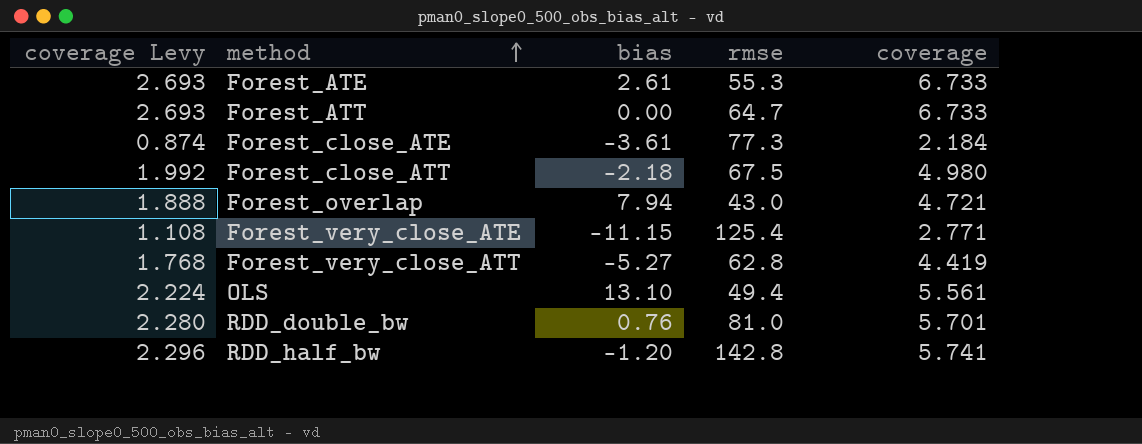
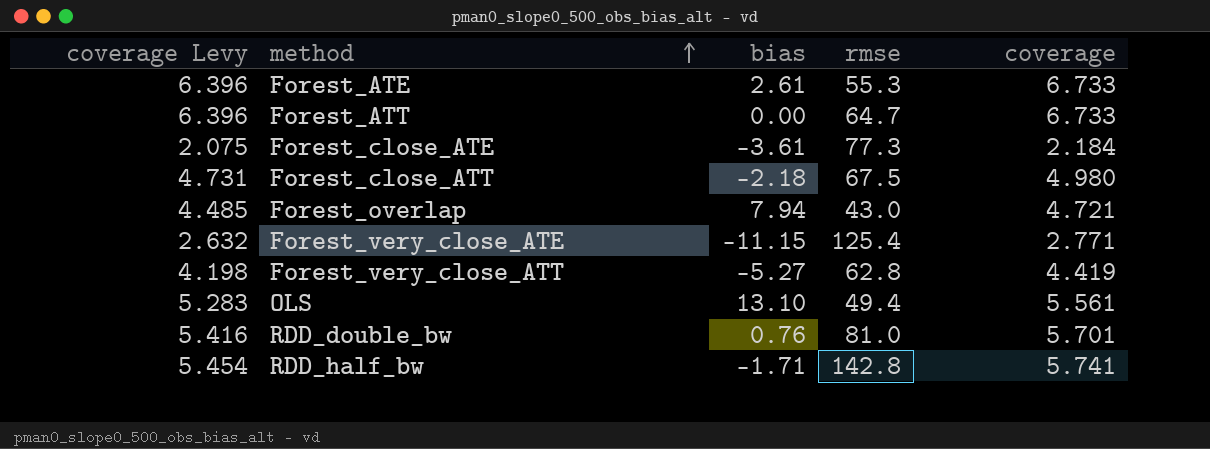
column coverage Levy | formula: [coverage] * 0.4 -> [coverage] * 0.95
RDD_half_bw | bias: -1.20 -> -1.71

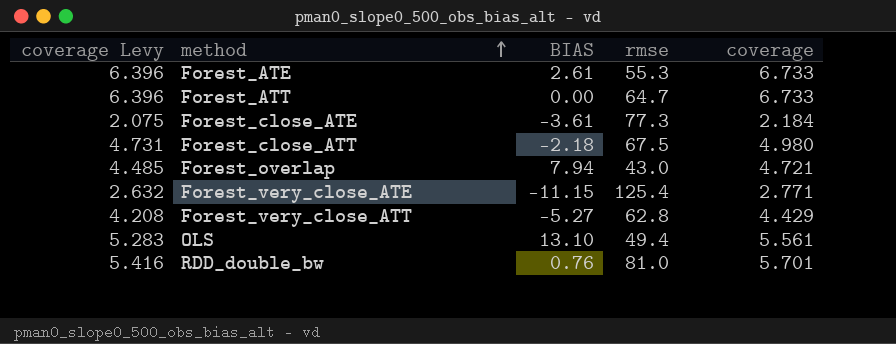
column name: bias -> BIAS
row RDD_half_bw: 5.454 | -1.71 | 142.8 | 5.741 -> none
Forest_very_close_ATT | coverage Levy: 4.198 -> 4.208
Forest_very_close_ATT | coverage: 4.419 -> 4.429

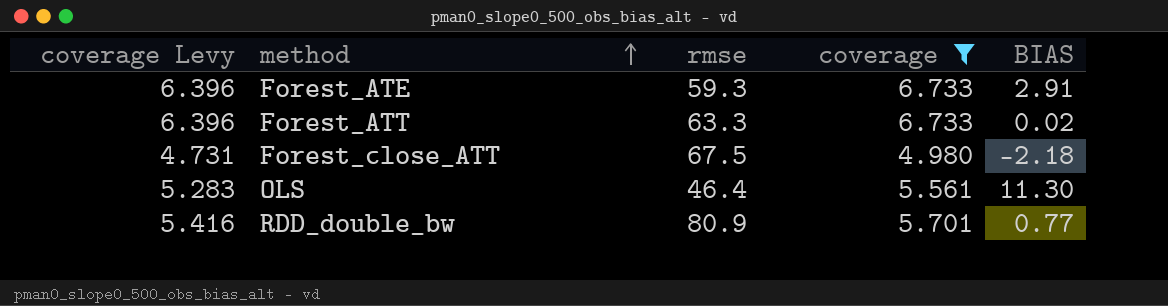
filter: none -> coverage >= 4.980
column BIAS | position: 3 -> 5
Forest_ATE | rmse: 55.3 -> 59.3
Forest_ATE | BIAS: 2.61 -> 2.91
Forest_ATT | rmse: 64.7 -> 63.3
Forest_ATT | BIAS: 0.00 -> 0.02
OLS | rmse: 49.4 -> 46.4
OLS | BIAS: 13.10 -> 11.30
RDD_double_bw | rmse: 81.0 -> 80.9
RDD_double_bw | BIAS: 0.76 -> 0.77

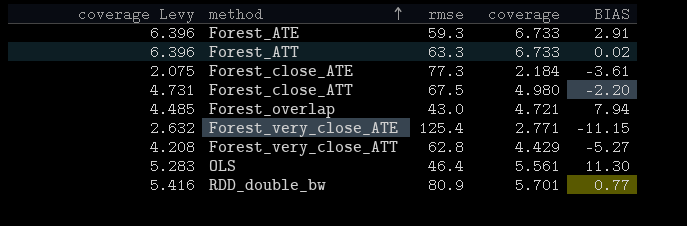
filter: coverage >= 4.980 -> none
Forest_close_ATT | BIAS: -2.18 -> -2.20

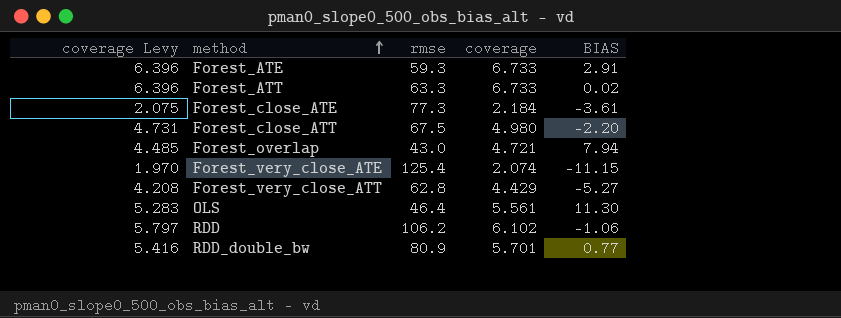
Forest_very_close_ATE | coverage Levy: 2.632 -> 1.970
Forest_very_close_ATE | coverage: 2.771 -> 2.074
row RDD: none -> 5.797 | 106.2 | 6.102 | -1.06

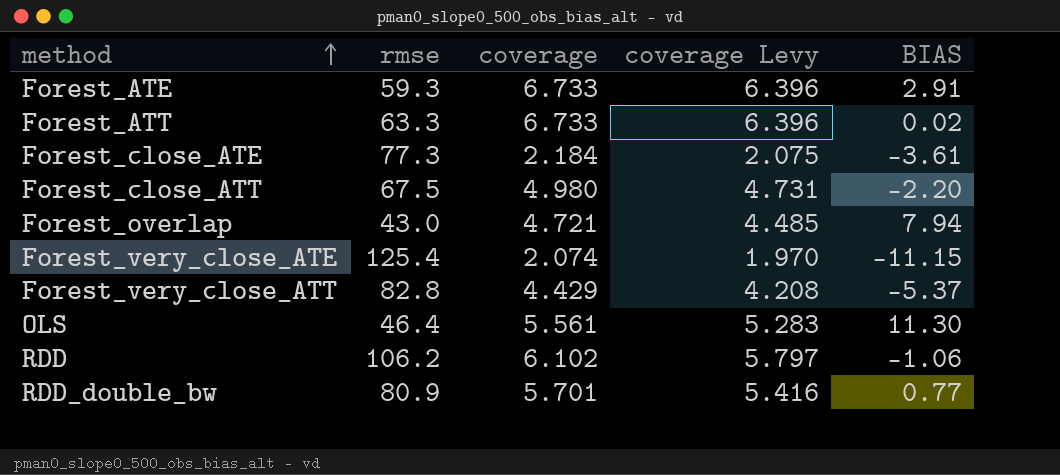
column coverage Levy | position: 1 -> 4
Forest_very_close_ATT | rmse: 62.8 -> 82.8
Forest_very_close_ATT | BIAS: -5.27 -> -5.37

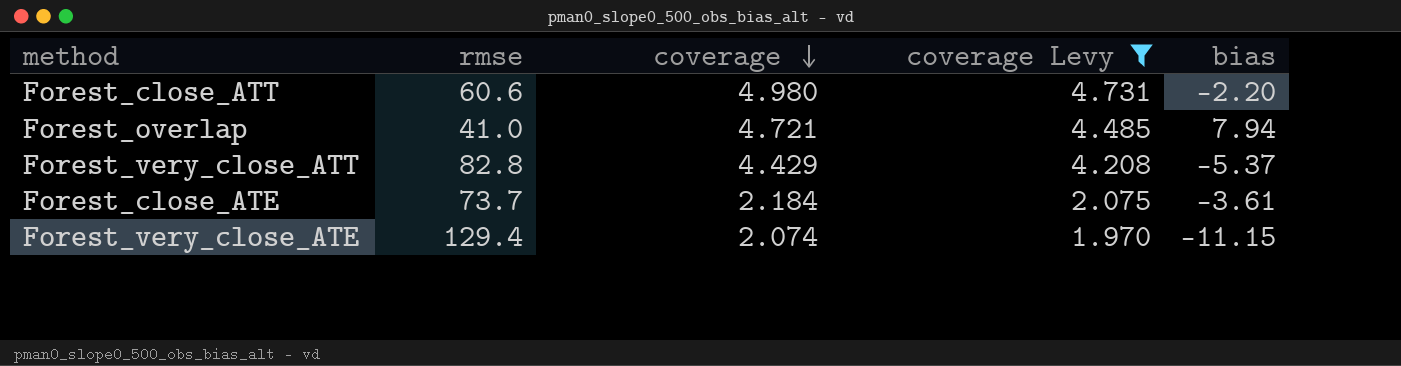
filter: none -> coverage Levy <= 4.731
row order: method ascending -> coverage descending
column name: BIAS -> bias
Forest_close_ATT | rmse: 67.5 -> 60.6
Forest_overlap | rmse: 43.0 -> 41.0
Forest_close_ATE | rmse: 77.3 -> 73.7
Forest_very_close_ATE | rmse: 125.4 -> 129.4

